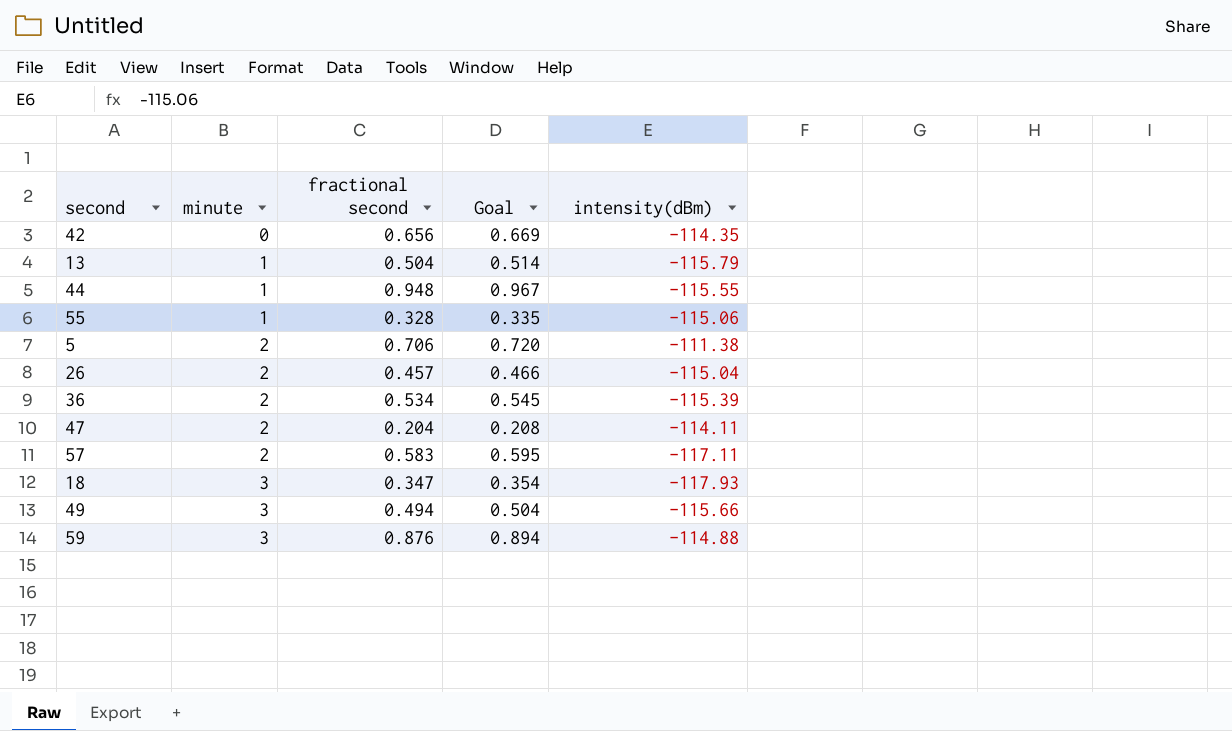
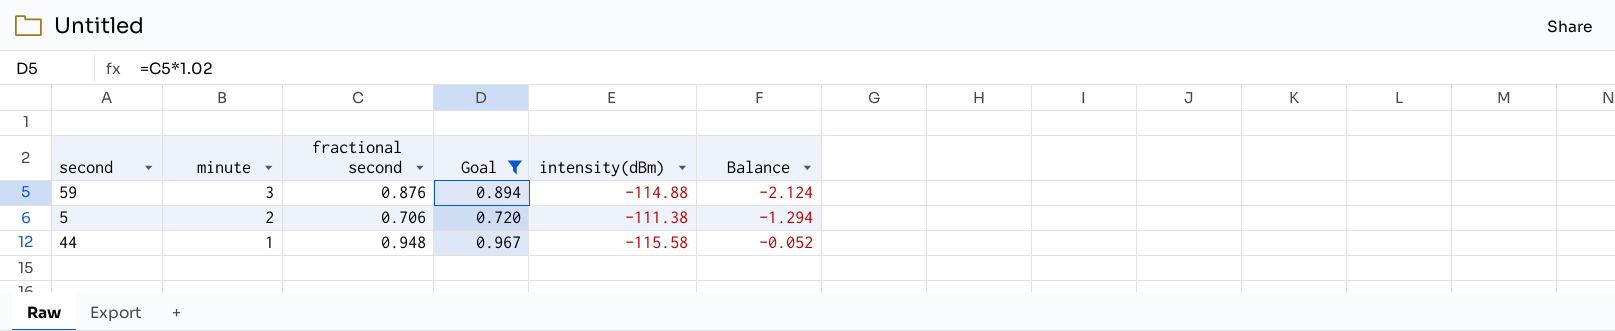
filter: none -> Goal >= 0.720
row order: minute ascending -> minute descending
column Balance | formula: none -> [fractional second] - [minute]
44 | intensity(dBm): -115.55 -> -115.58

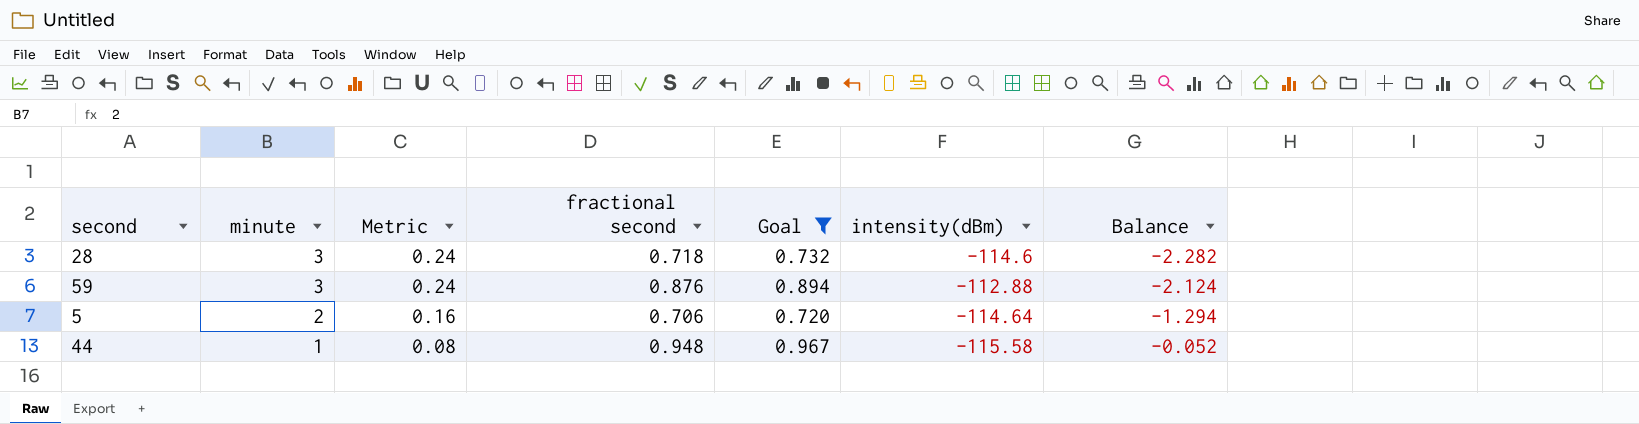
column Metric | formula: none -> [minute] * 0.08
row 28: none -> 3 | 0.24 | 0.718 | 0.732 | -114.6 | -2.282
59 | intensity(dBm): -114.88 -> -112.88
5 | intensity(dBm): -111.38 -> -114.64

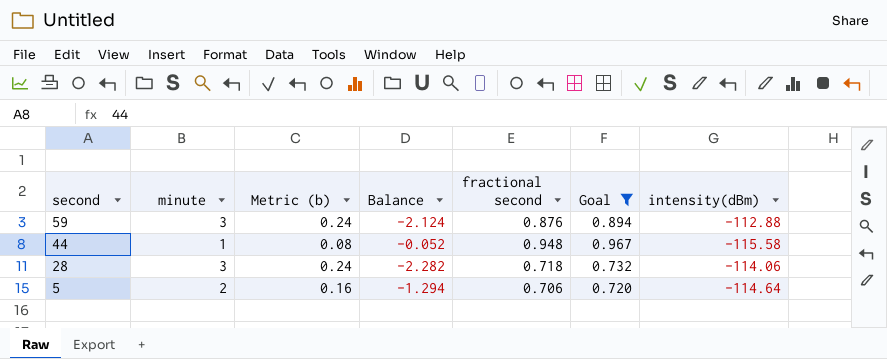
row order: minute descending -> second descending
column name: Metric -> Metric (b)
column Balance | position: 7 -> 4
28 | intensity(dBm): -114.6 -> -114.06

